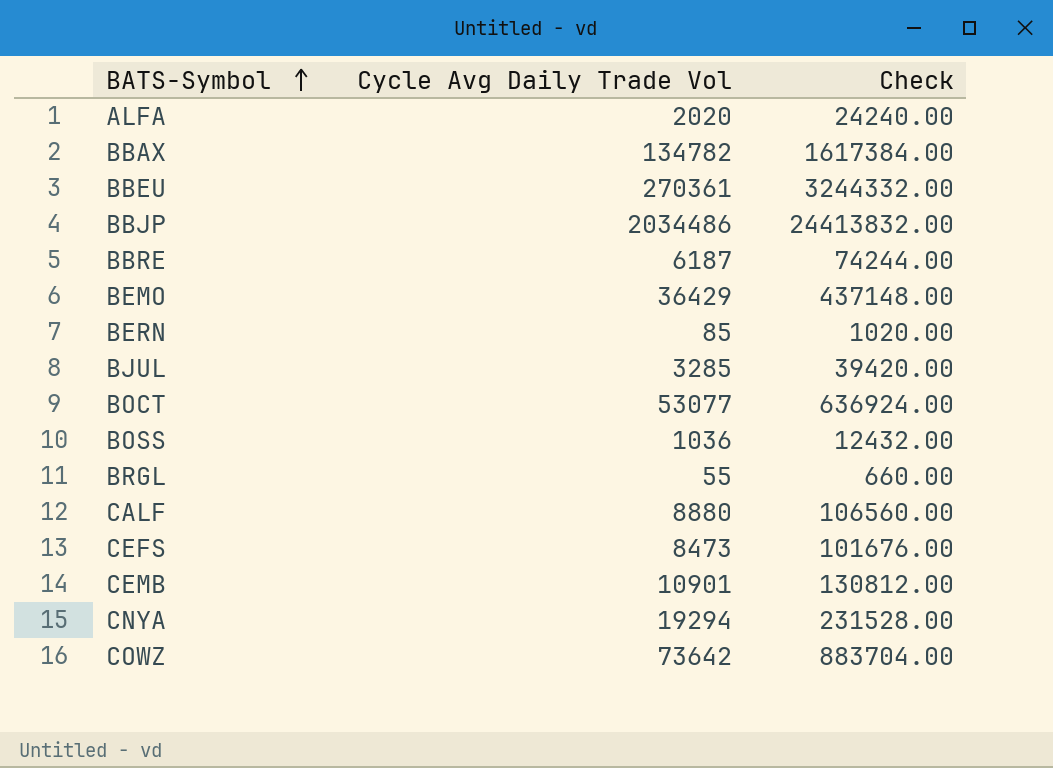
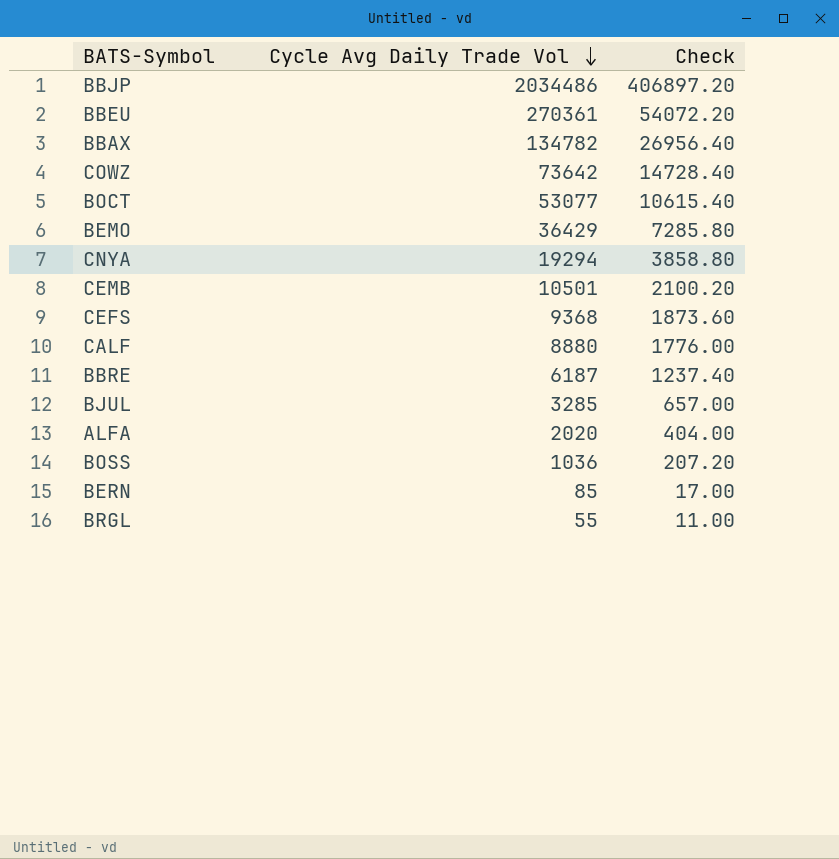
row order: BATS-Symbol ascending -> Cycle Avg Daily Trade Vol descending
column Check | formula: [Cycle Avg Daily Trade Vol] * 12 -> [Cycle Avg Daily Trade Vol] * 0.2
CEMB | Cycle Avg Daily Trade Vol: 10901 -> 10501
CEFS | Cycle Avg Daily Trade Vol: 8473 -> 9368

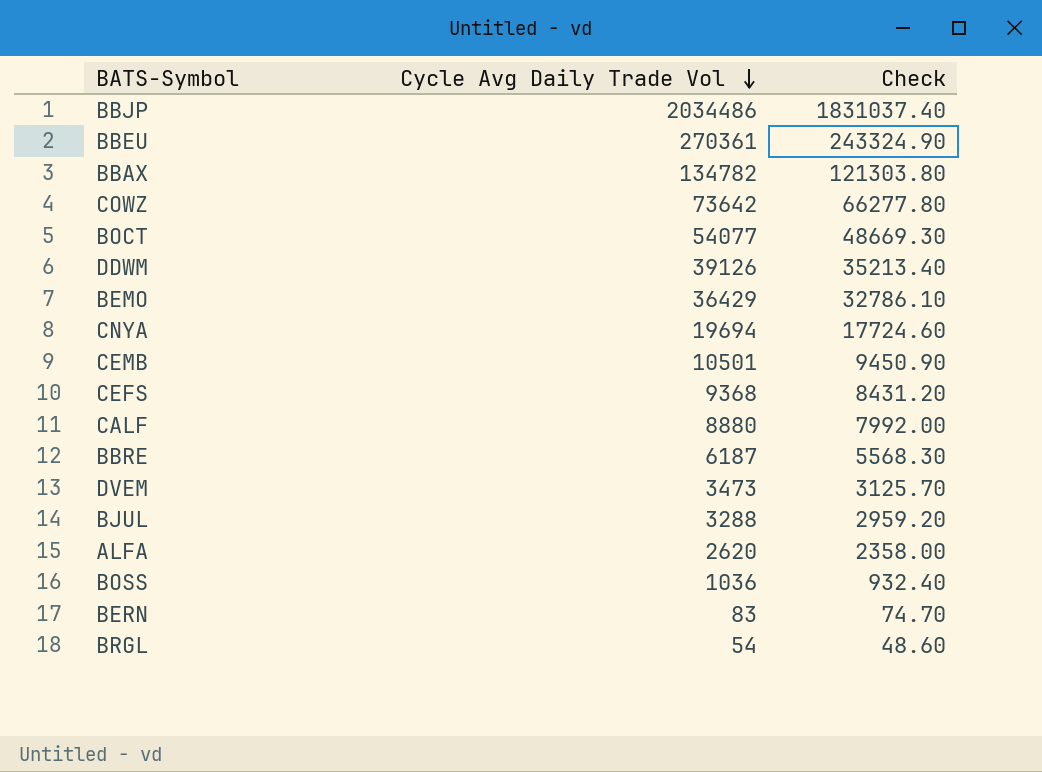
column Check | formula: [Cycle Avg Daily Trade Vol] * 0.2 -> [Cycle Avg Daily Trade Vol] * 0.9
BOCT | Cycle Avg Daily Trade Vol: 53077 -> 54077
row DDWM: none -> 39126 | 35213.40
CNYA | Cycle Avg Daily Trade Vol: 19294 -> 19694
row DVEM: none -> 3473 | 3125.70
BJUL | Cycle Avg Daily Trade Vol: 3285 -> 3288
ALFA | Cycle Avg Daily Trade Vol: 2020 -> 2620
BERN | Cycle Avg Daily Trade Vol: 85 -> 83
BRGL | Cycle Avg Daily Trade Vol: 55 -> 54

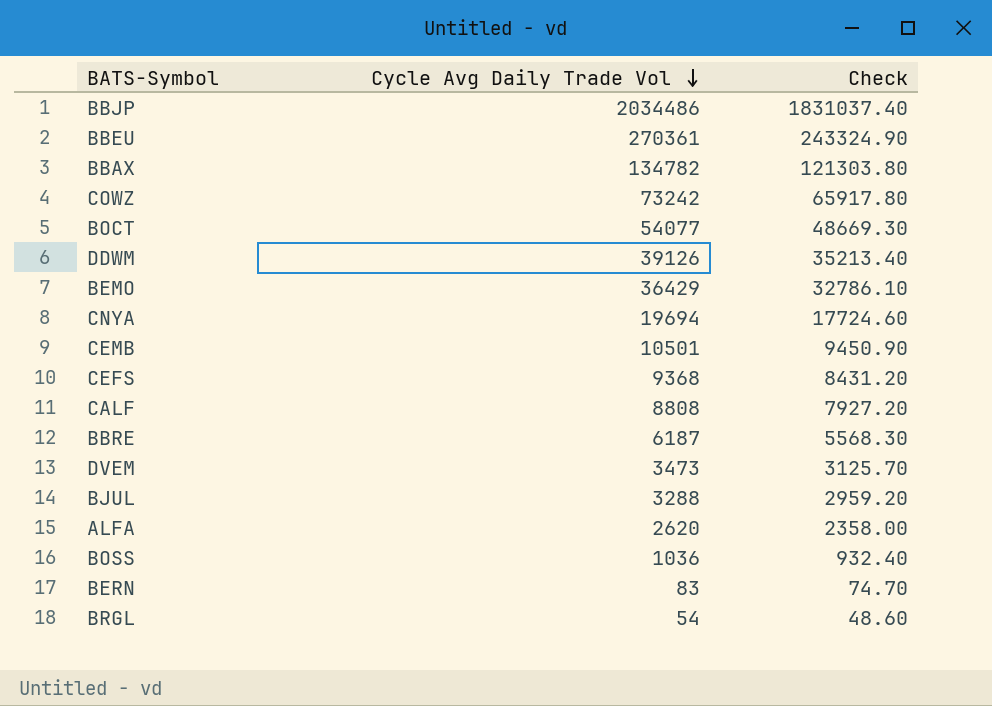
COWZ | Cycle Avg Daily Trade Vol: 73642 -> 73242
COWZ | Check: 66277.80 -> 65917.80
CALF | Cycle Avg Daily Trade Vol: 8880 -> 8808
CALF | Check: 7992.00 -> 7927.20

